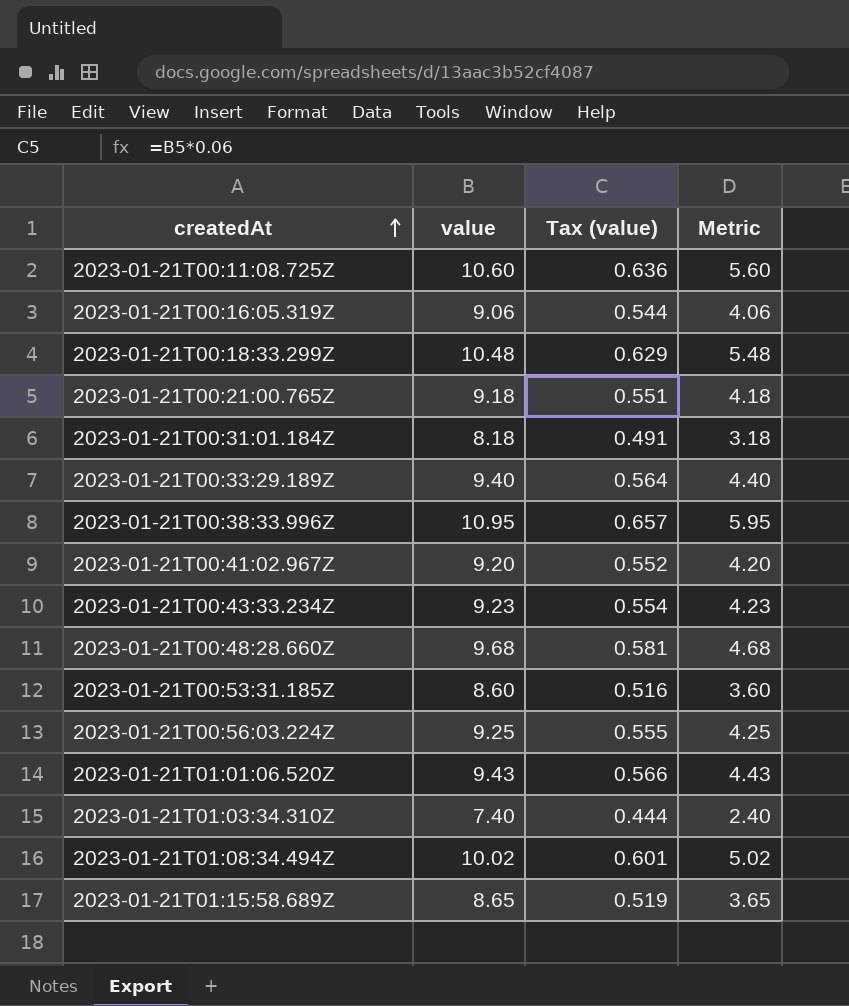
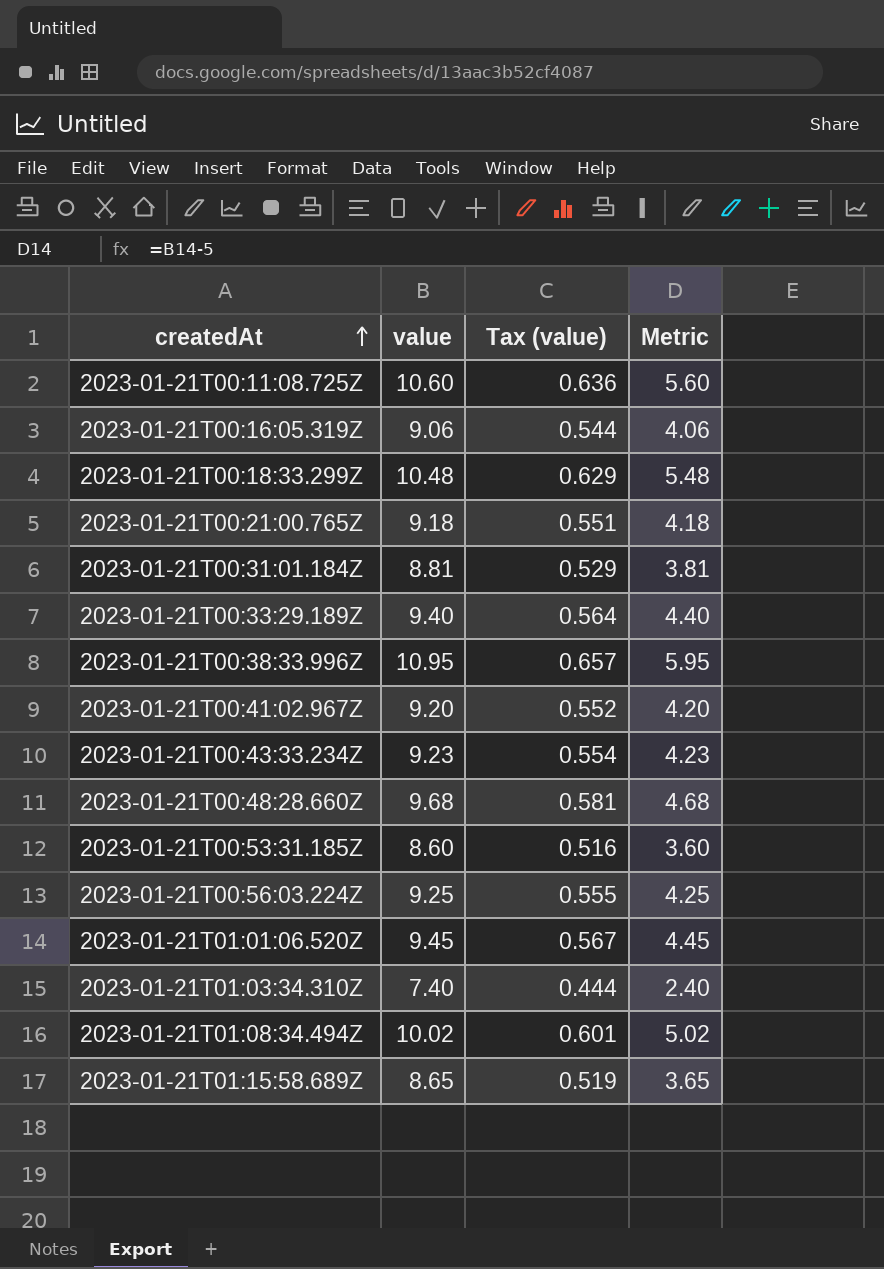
2023-01-21T00:31:01.184Z | value: 8.18 -> 8.81
2023-01-21T00:31:01.184Z | Tax (value): 0.491 -> 0.529
2023-01-21T00:31:01.184Z | Metric: 3.18 -> 3.81
2023-01-21T01:01:06.520Z | value: 9.43 -> 9.45
2023-01-21T01:01:06.520Z | Tax (value): 0.566 -> 0.567
2023-01-21T01:01:06.520Z | Metric: 4.43 -> 4.45

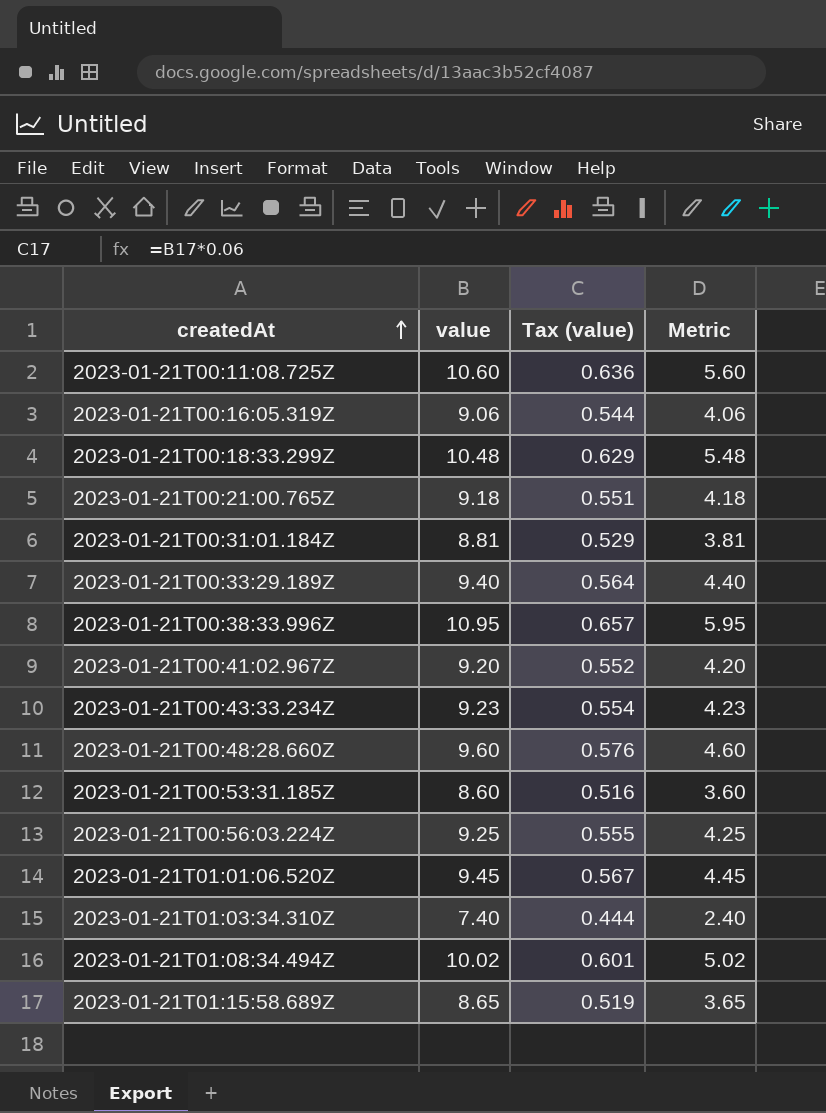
2023-01-21T00:48:28.660Z | value: 9.68 -> 9.60
2023-01-21T00:48:28.660Z | Tax (value): 0.581 -> 0.576
2023-01-21T00:48:28.660Z | Metric: 4.68 -> 4.60

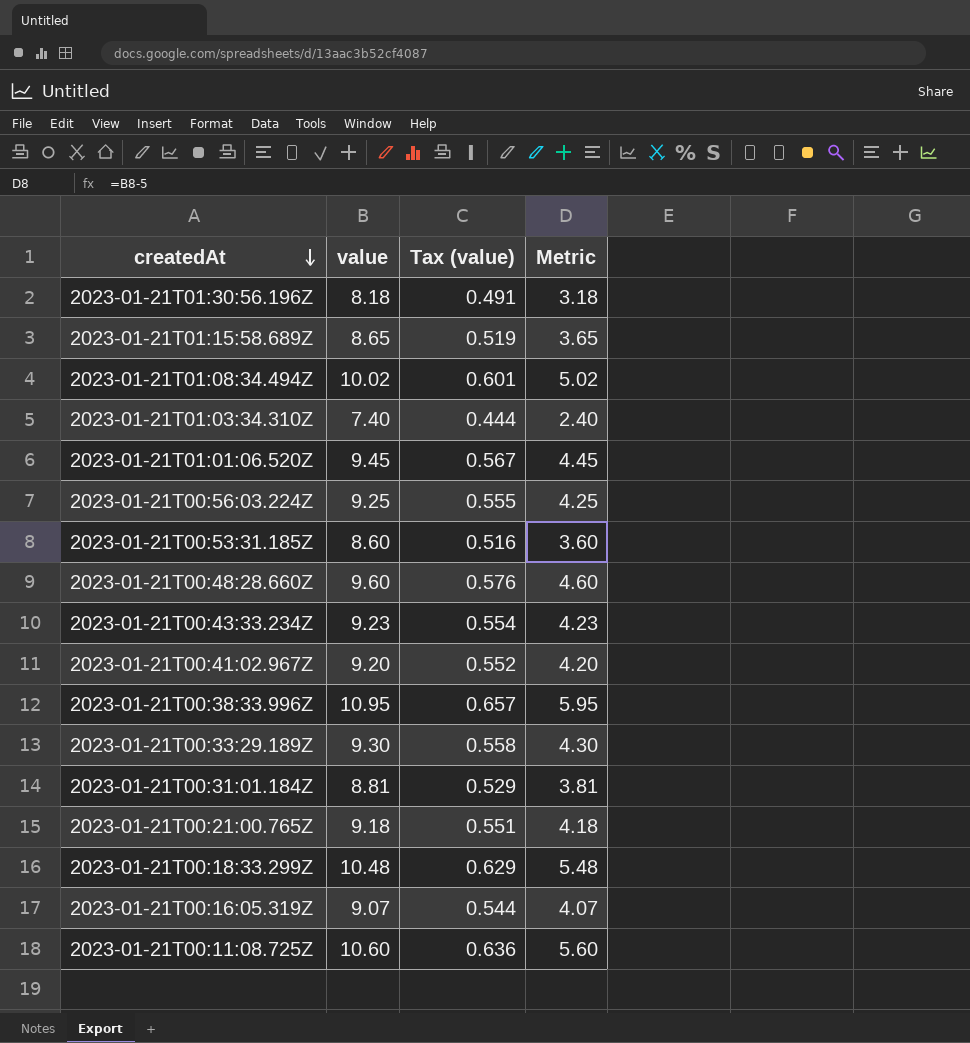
row order: createdAt ascending -> createdAt descending
row 2023-01-21T01:30:56.196Z: none -> 8.18 | 0.491 | 3.18
2023-01-21T00:33:29.189Z | value: 9.40 -> 9.30
2023-01-21T00:33:29.189Z | Tax (value): 0.564 -> 0.558
2023-01-21T00:33:29.189Z | Metric: 4.40 -> 4.30
2023-01-21T00:16:05.319Z | value: 9.06 -> 9.07
2023-01-21T00:16:05.319Z | Metric: 4.06 -> 4.07

